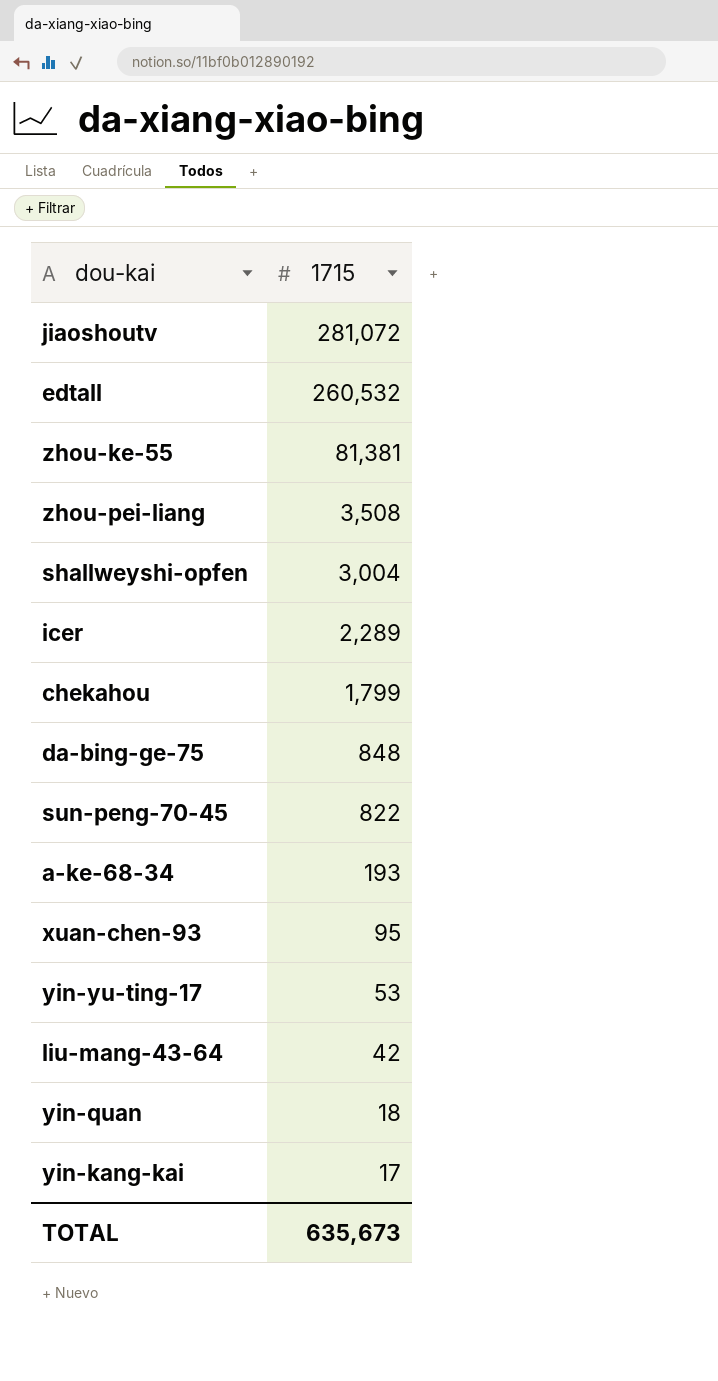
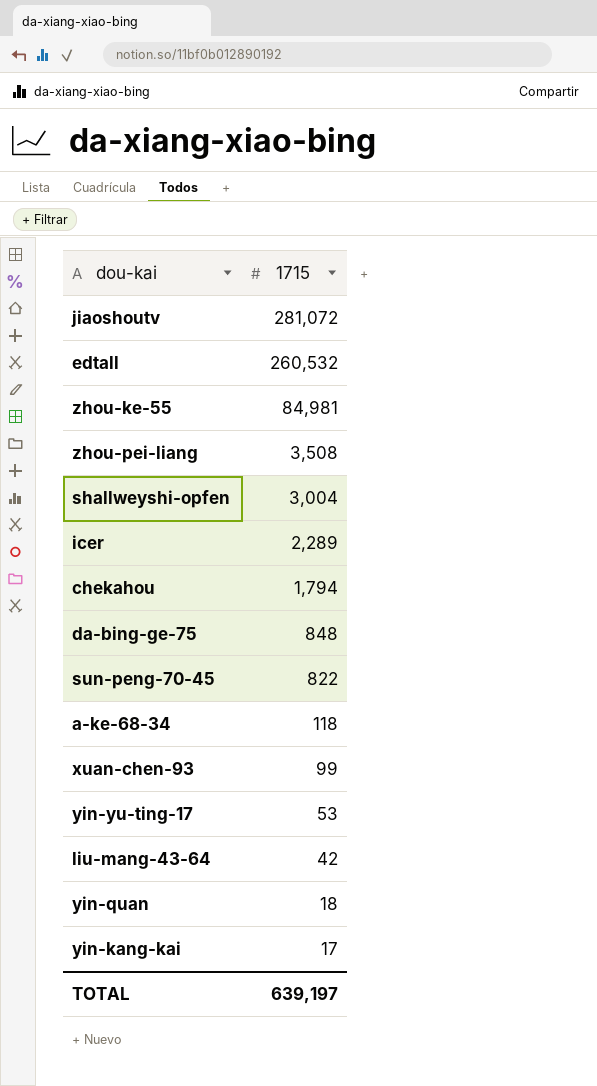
zhou-ke-55 | 1715: 81,381 -> 84,981
chekahou | 1715: 1,799 -> 1,794
a-ke-68-34 | 1715: 193 -> 118
xuan-chen-93 | 1715: 95 -> 99
TOTAL | 1715: 635,673 -> 639,197

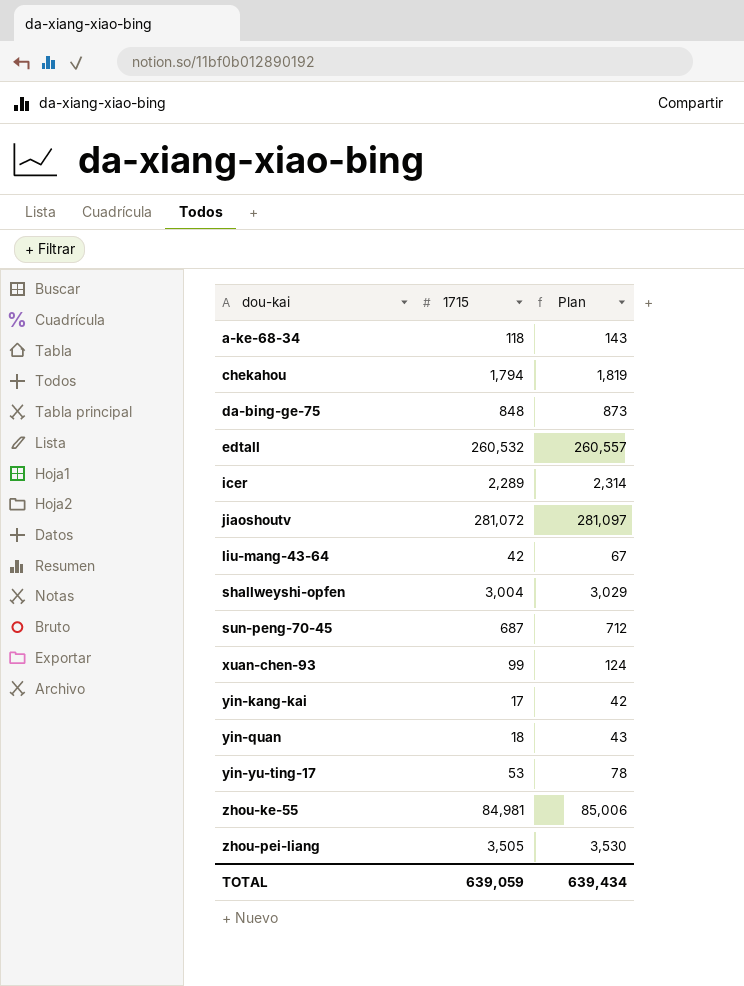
row order: 1715 descending -> dou-kai ascending
column Plan | formula: none -> [1715] + 25
sun-peng-70-45 | 1715: 822 -> 687
zhou-pei-liang | 1715: 3,508 -> 3,505
TOTAL | 1715: 639,197 -> 639,059

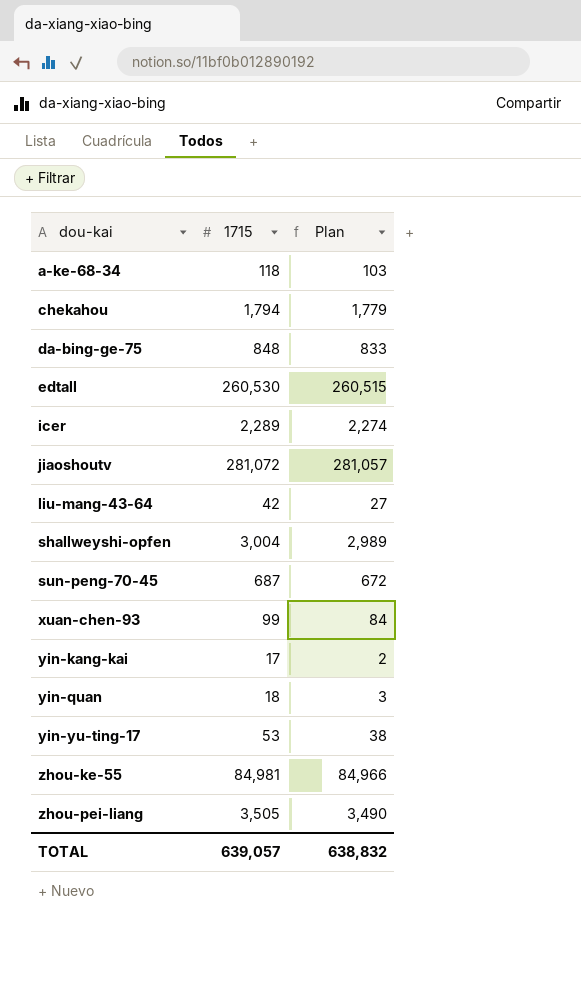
column Plan | formula: [1715] + 25 -> [1715] - 15
edtall | 1715: 260,532 -> 260,530
TOTAL | 1715: 639,059 -> 639,057
TOTAL | Plan: 639,434 -> 638,832

